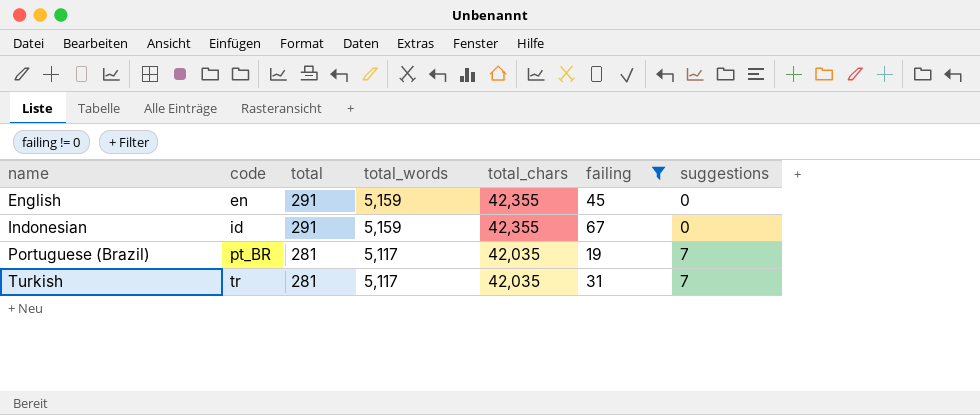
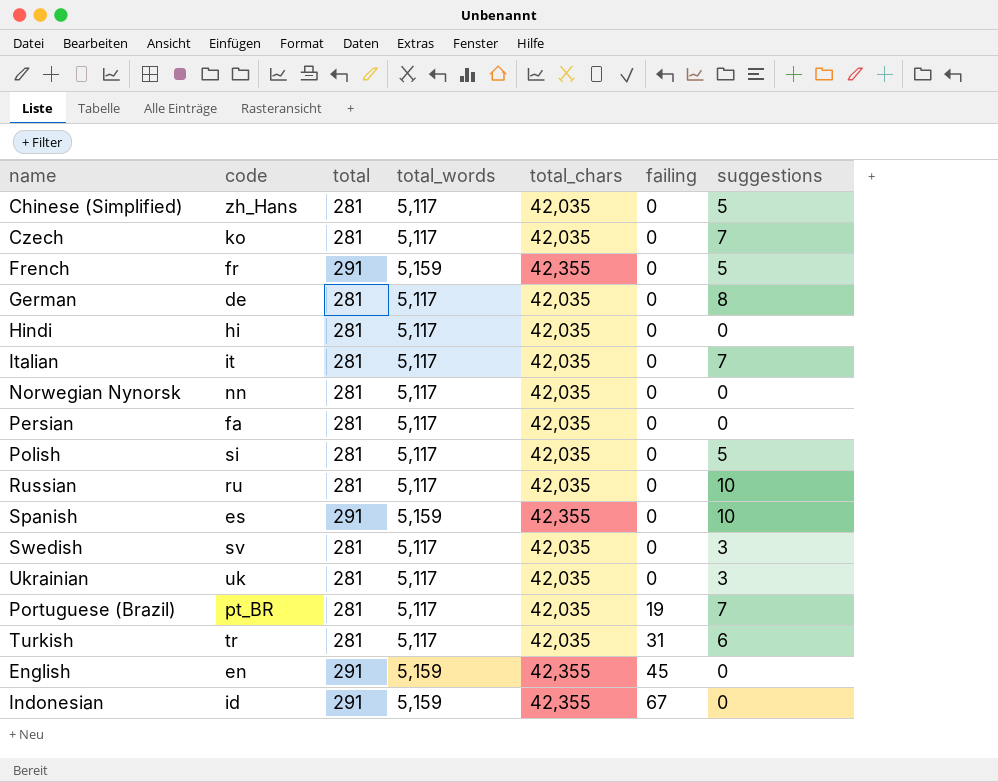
filter: failing != 0 -> none
row order: name ascending -> failing ascending
Turkish | suggestions: 7 -> 6

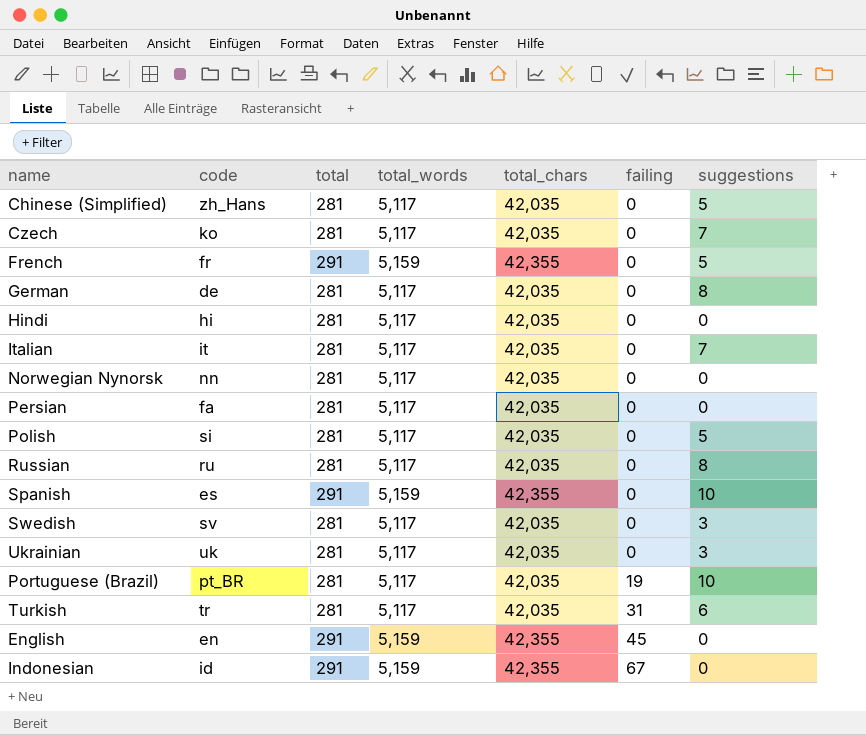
Russian | suggestions: 10 -> 8
Portuguese (Brazil) | suggestions: 7 -> 10

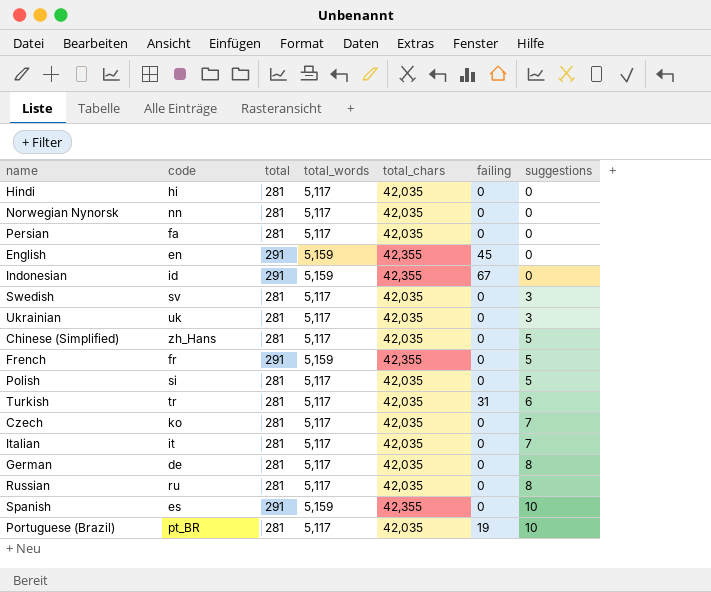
row order: failing ascending -> suggestions ascending

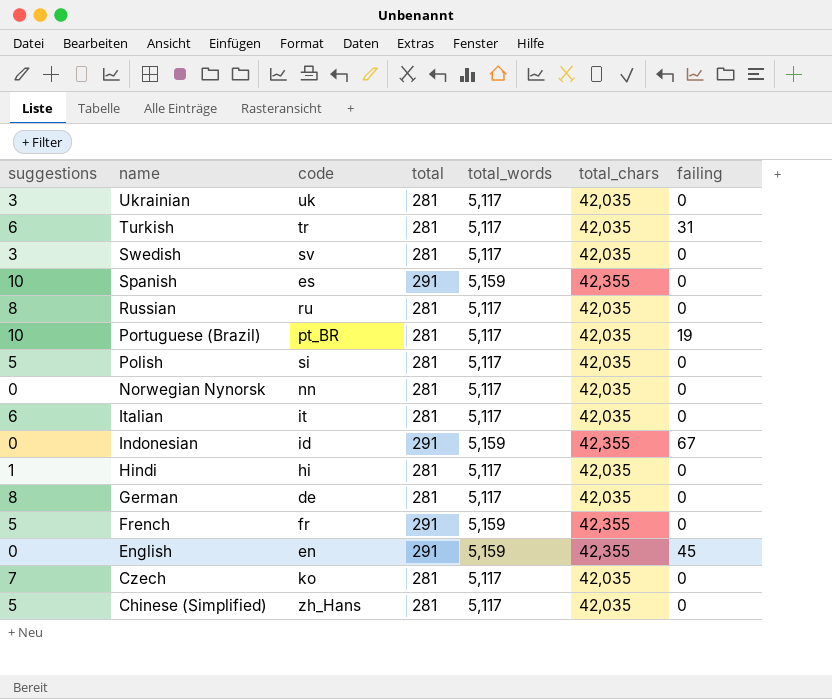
row order: suggestions ascending -> name descending
column suggestions | position: 7 -> 1
row Persian: fa | 281 | 5,117 | 42,035 | 0 | 0 -> none
Italian | suggestions: 7 -> 6
Hindi | suggestions: 0 -> 1

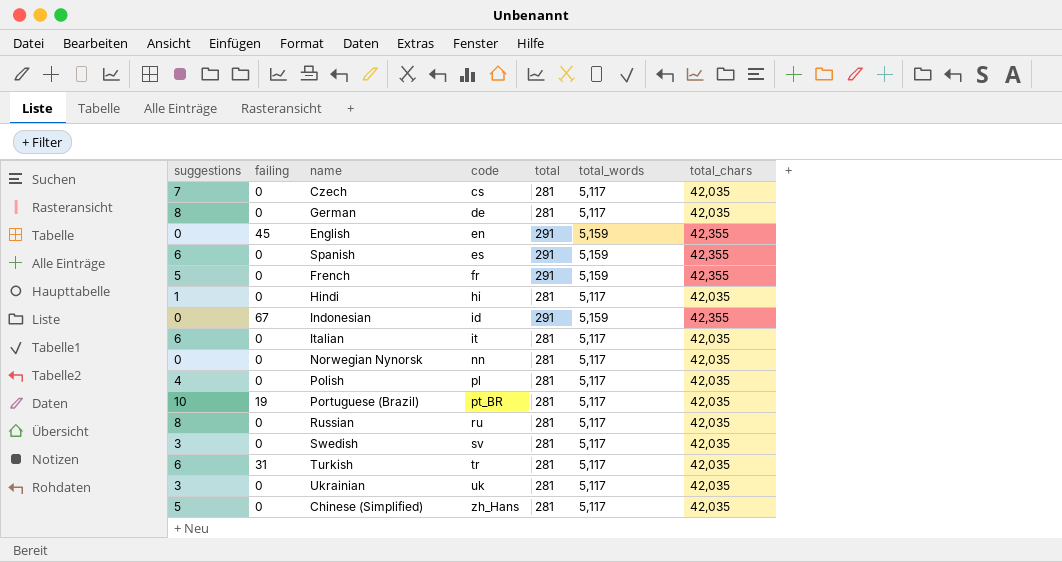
row order: name descending -> code ascending
column failing | position: 7 -> 2
Czech | code: ko -> cs
Spanish | suggestions: 10 -> 6
Polish | suggestions: 5 -> 4
Polish | code: si -> pl

